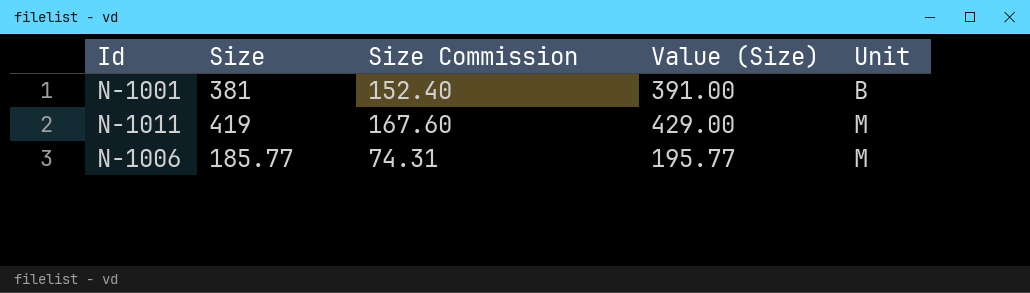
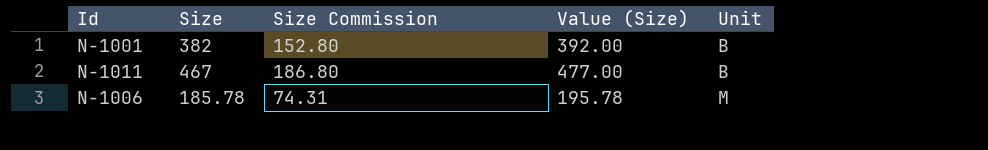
N-1001 | Size: 381 -> 382
N-1001 | Size Commission: 152.40 -> 152.80
N-1001 | Value (Size): 391.00 -> 392.00
N-1011 | Size: 419 -> 467
N-1011 | Size Commission: 167.60 -> 186.80
N-1011 | Value (Size): 429.00 -> 477.00
N-1011 | Unit: M -> B
N-1006 | Size: 185.77 -> 185.78
N-1006 | Value (Size): 195.77 -> 195.78

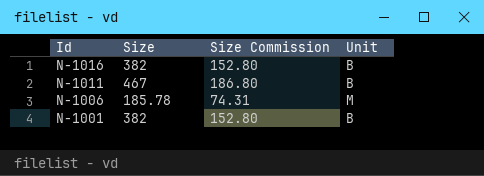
row order: Unit ascending -> Id descending
column Value (Size) | formula: [Size] + 10 -> none
row N-1016: none -> 382 | 152.80 | B

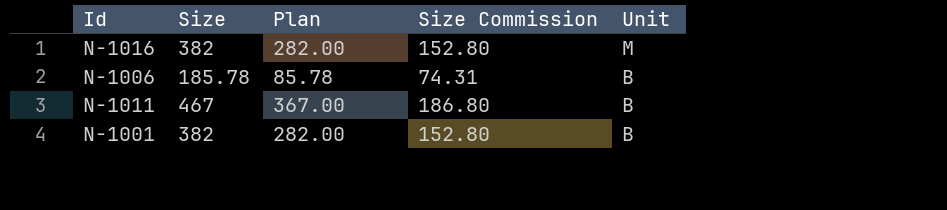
row order: Id descending -> Unit descending
column Plan | formula: none -> [Size] - 100
N-1016 | Unit: B -> M
N-1006 | Unit: M -> B

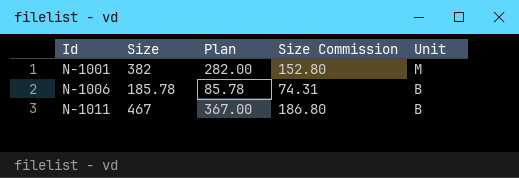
row order: Unit descending -> Id ascending
row N-1016: 382 | 282.00 | 152.80 | M -> none
N-1001 | Unit: B -> M

